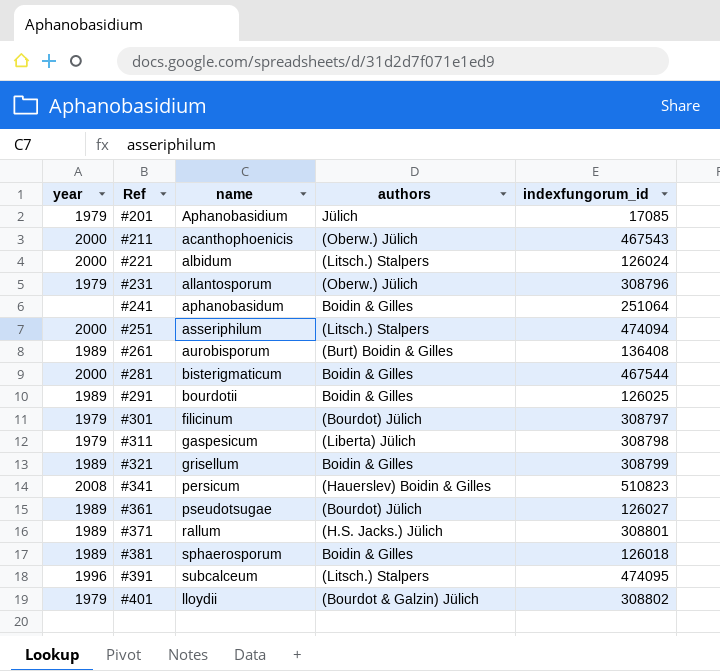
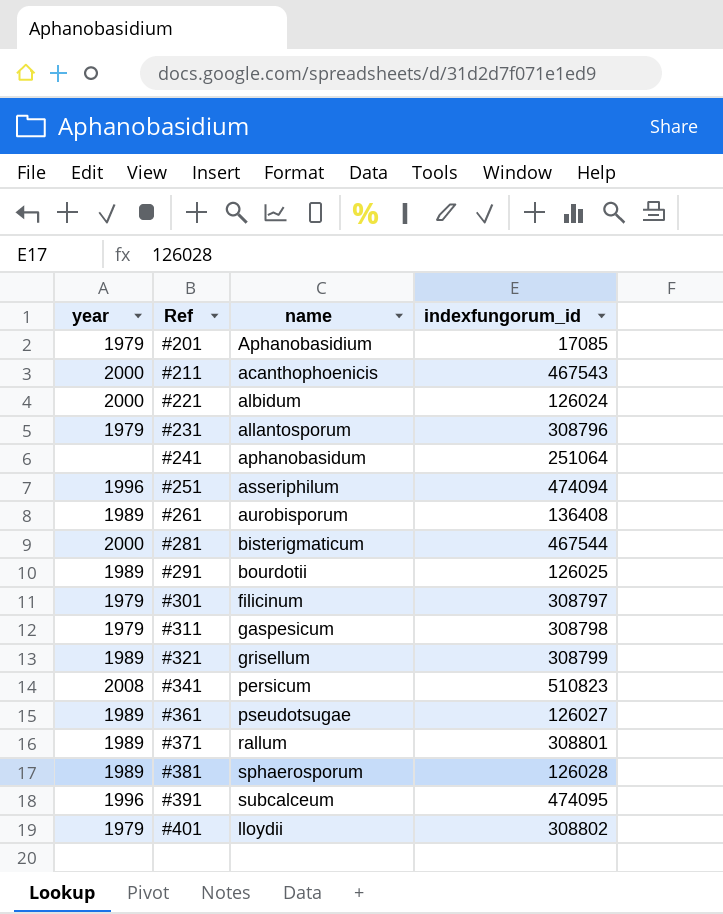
column authors | position: 4 -> none
#251 | year: 2000 -> 1996
#381 | indexfungorum_id: 126018 -> 126028

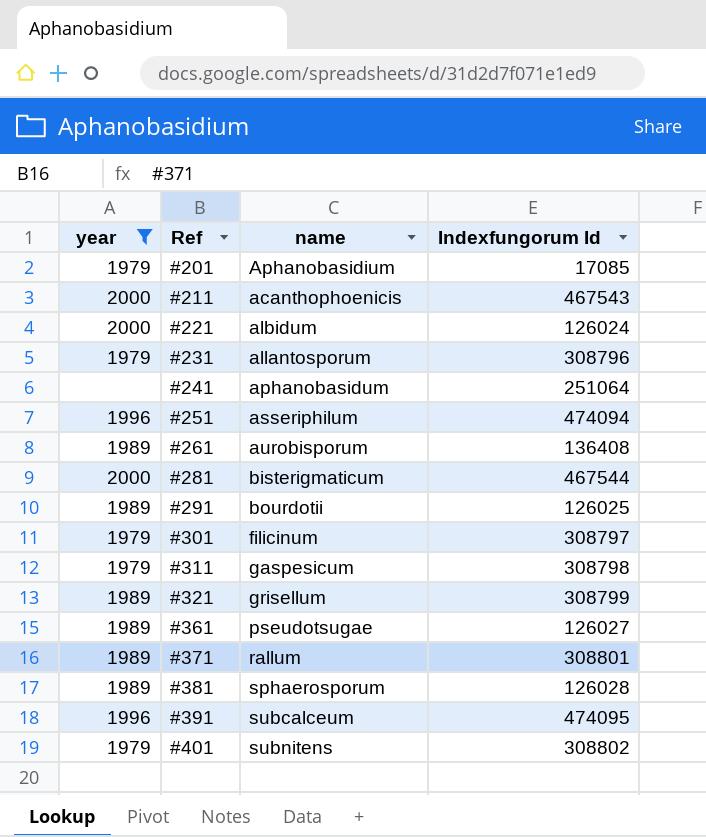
filter: none -> year != 2008
column name: indexfungorum_id -> Indexfungorum Id
#401 | name: lloydii -> subnitens

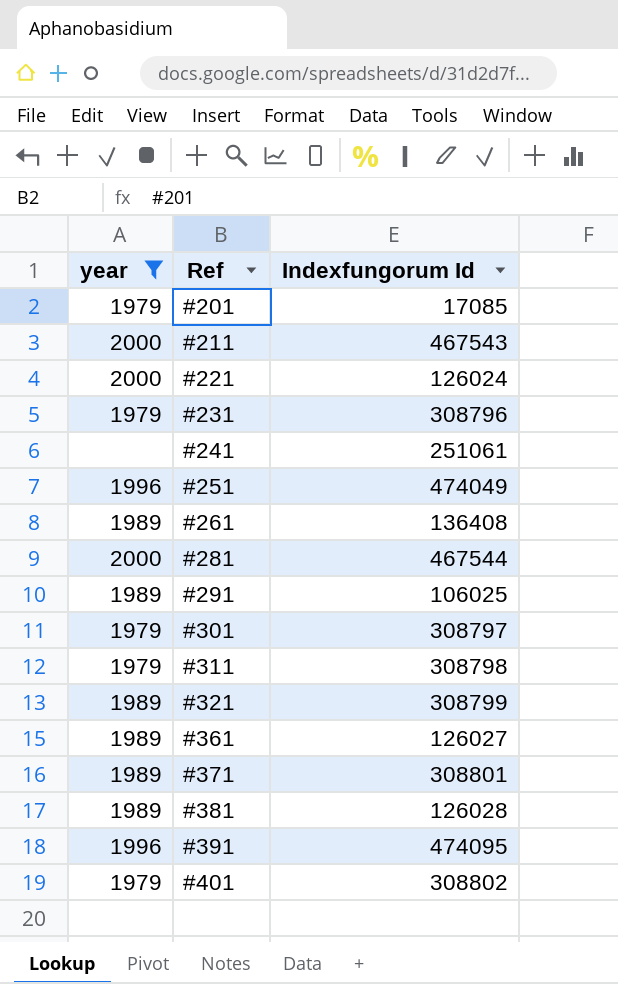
column name | position: 3 -> none
#241 | Indexfungorum Id: 251064 -> 251061
#251 | Indexfungorum Id: 474094 -> 474049
#291 | Indexfungorum Id: 126025 -> 106025

